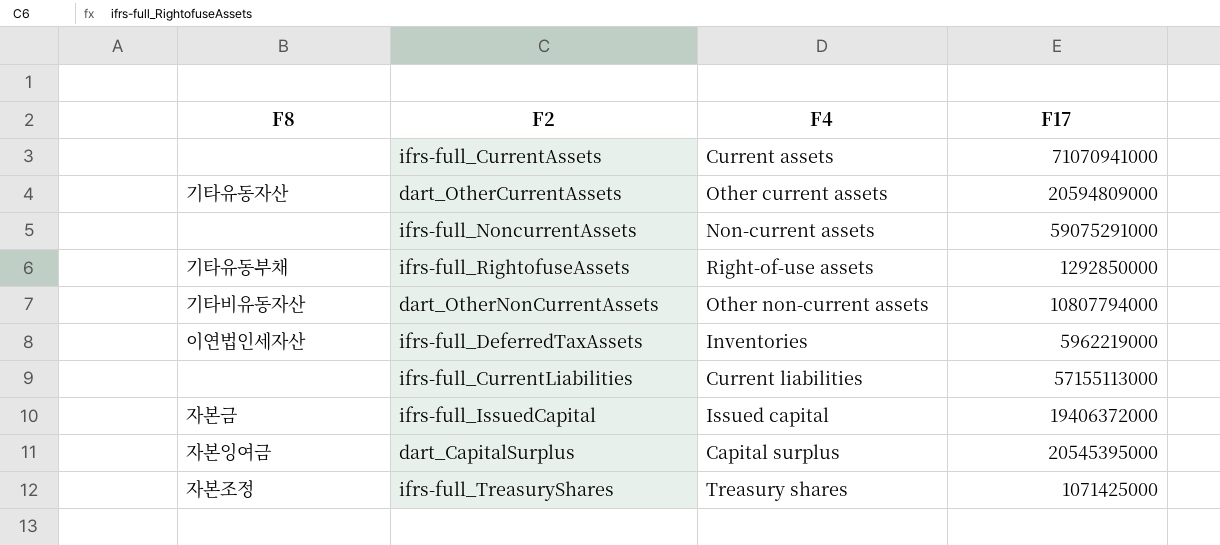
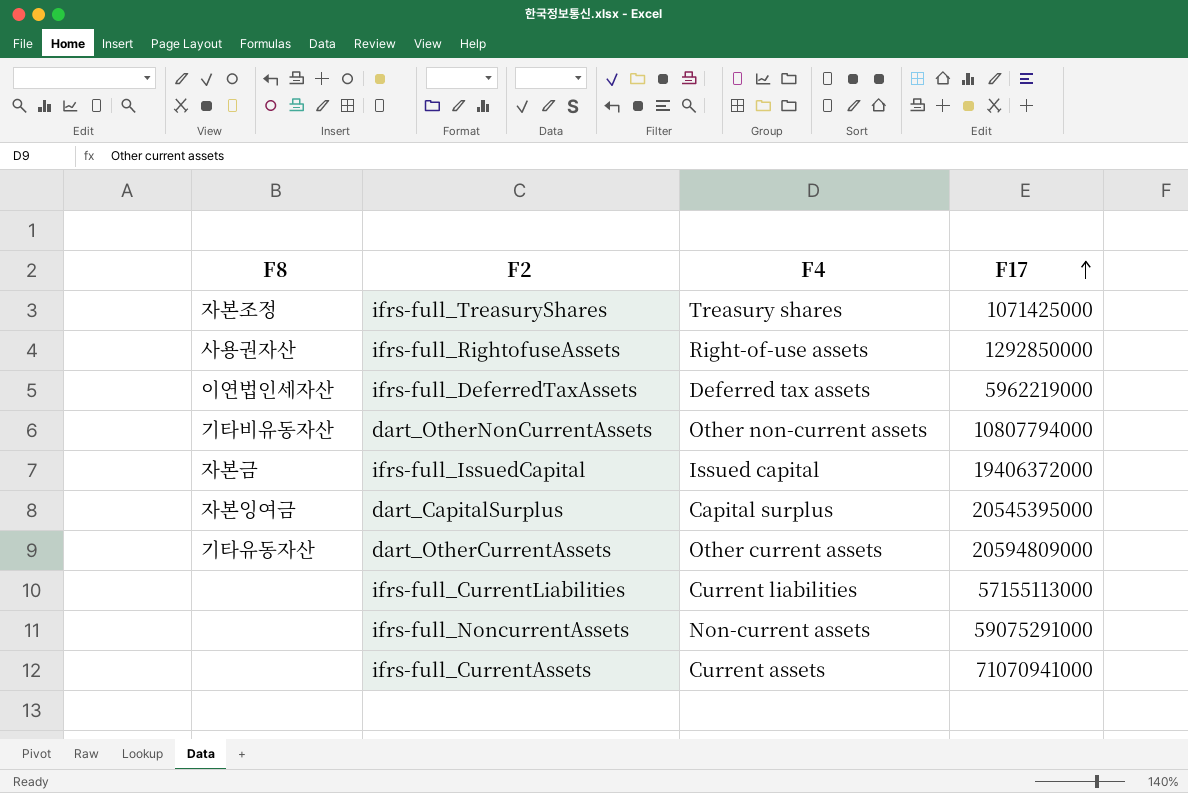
row order: none -> F17 ascending
ifrs-full_RightofuseAssets | F8: 기타유동부채 -> 사용권자산
ifrs-full_DeferredTaxAssets | F4: Inventories -> Deferred tax assets

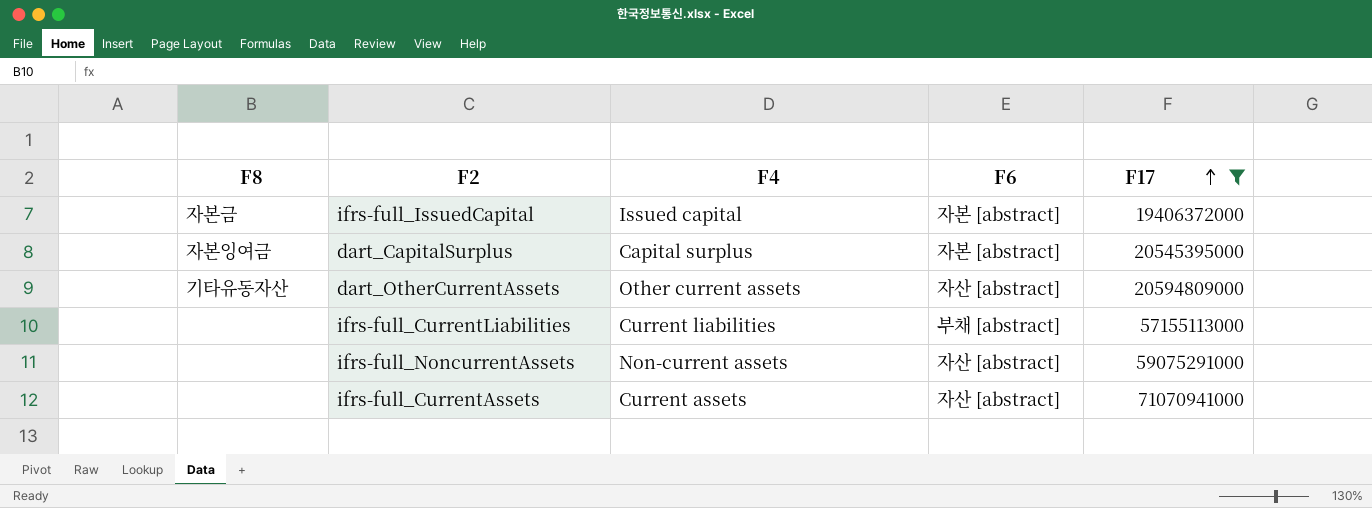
filter: none -> F17 >= 19406372000
column F6 | position: none -> 4

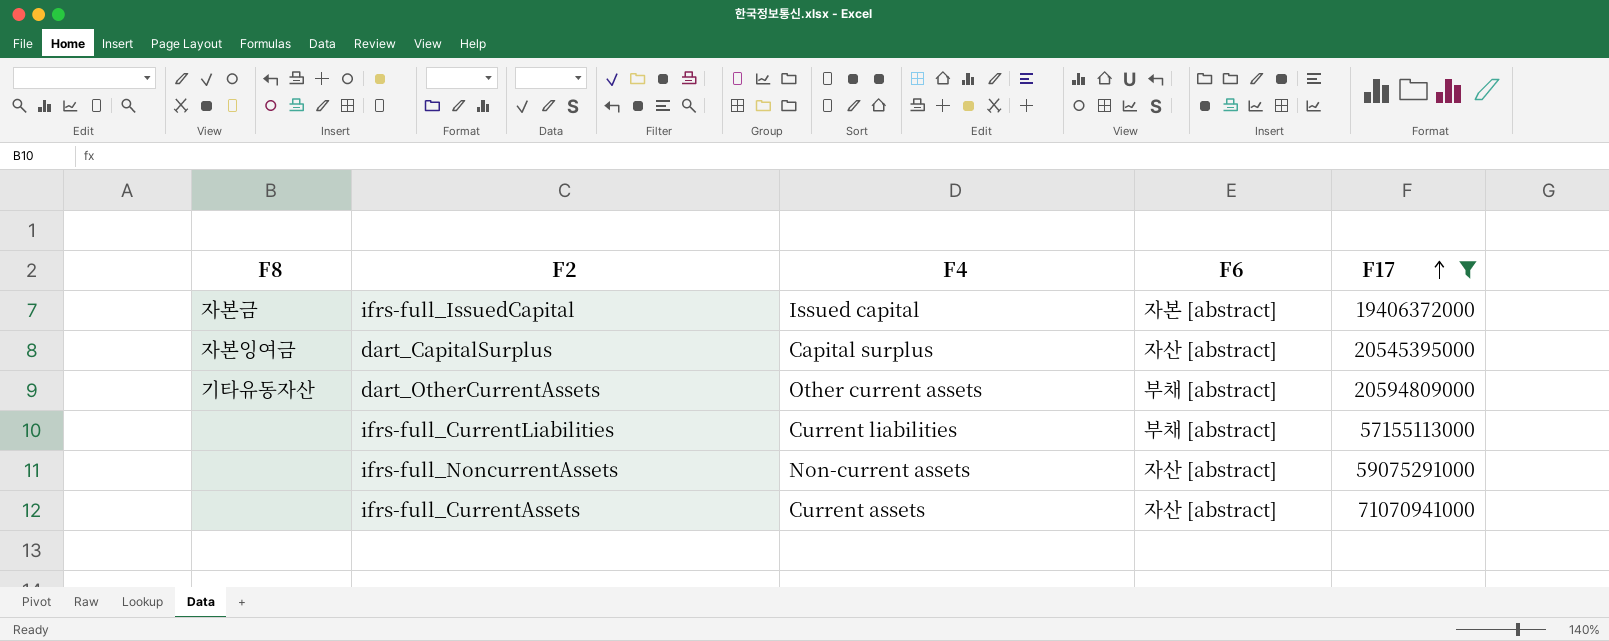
dart_CapitalSurplus | F6: 자본 [abstract] -> 자산 [abstract]
dart_OtherCurrentAssets | F6: 자산 [abstract] -> 부채 [abstract]

